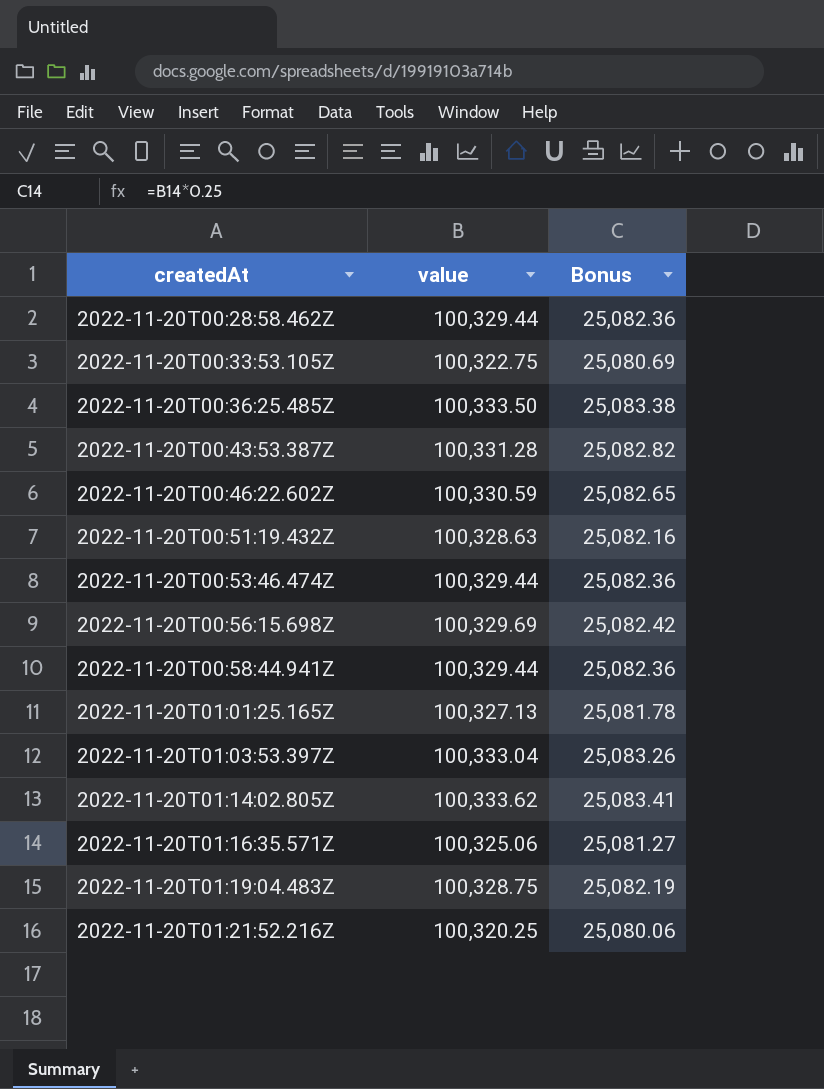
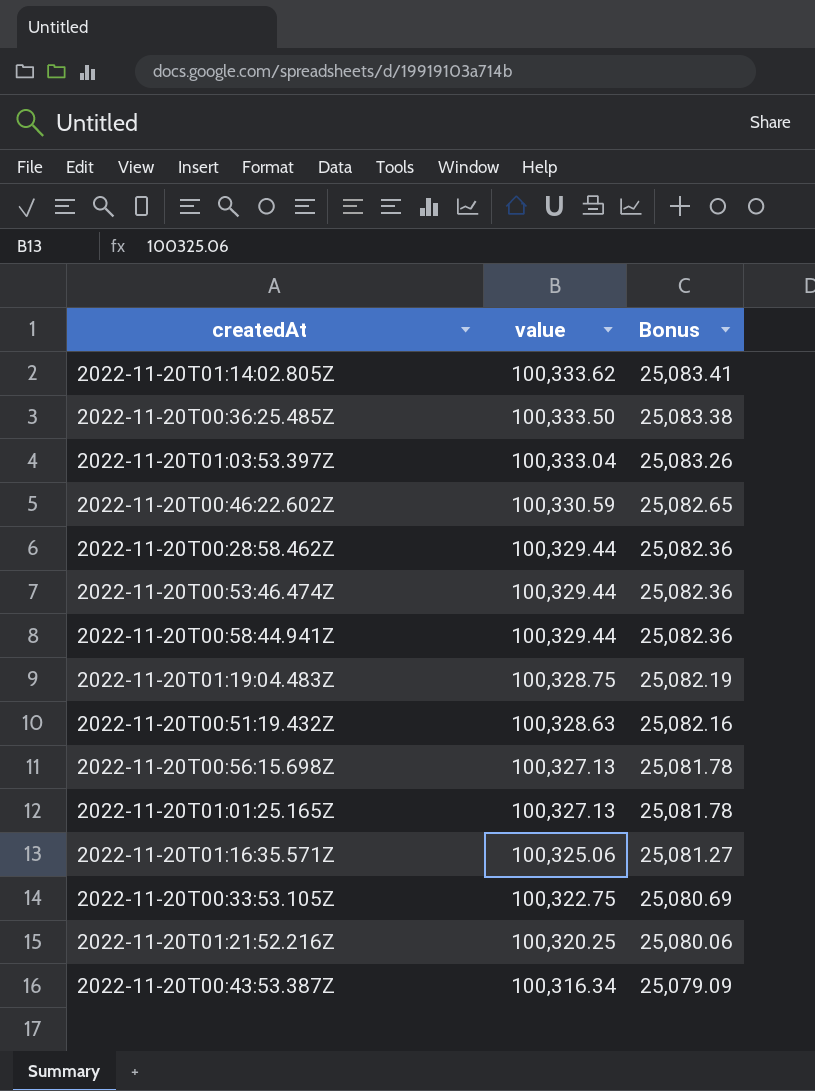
row order: createdAt ascending -> value descending
2022-11-20T00:56:15.698Z | value: 100,329.69 -> 100,327.13
2022-11-20T00:56:15.698Z | Bonus: 25,082.42 -> 25,081.78
2022-11-20T00:43:53.387Z | value: 100,331.28 -> 100,316.34
2022-11-20T00:43:53.387Z | Bonus: 25,082.82 -> 25,079.09

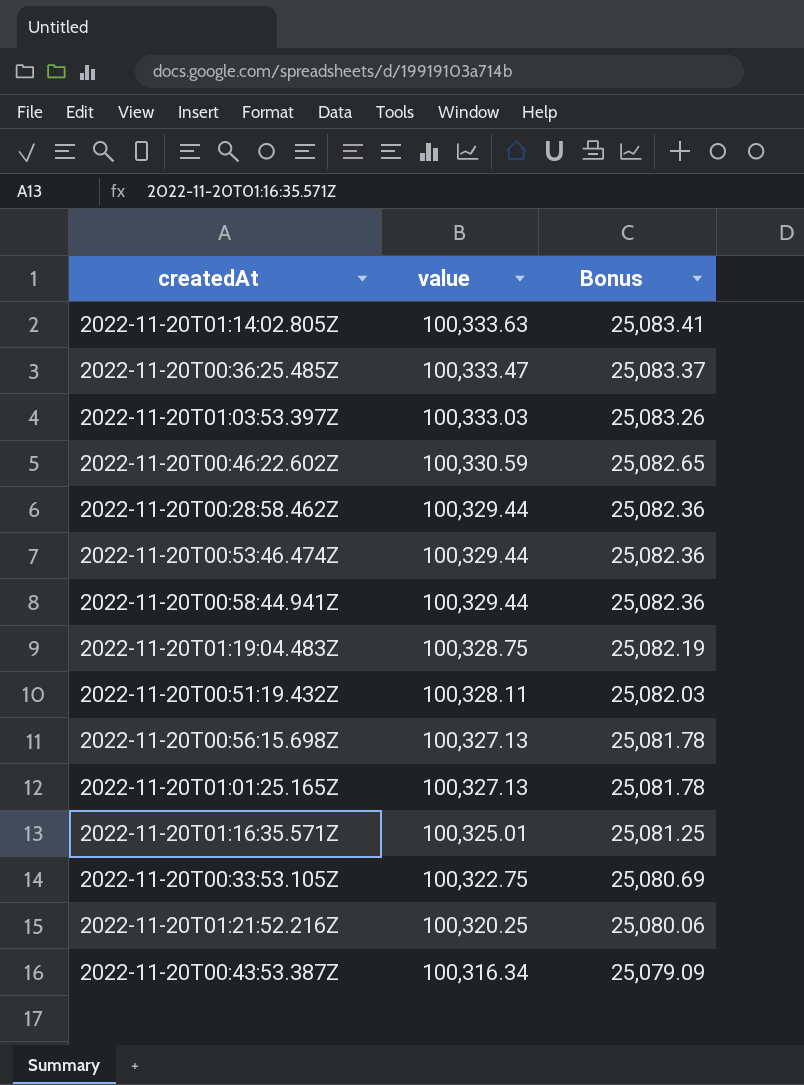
2022-11-20T01:14:02.805Z | value: 100,333.62 -> 100,333.63
2022-11-20T00:36:25.485Z | value: 100,333.50 -> 100,333.47
2022-11-20T00:36:25.485Z | Bonus: 25,083.38 -> 25,083.37
2022-11-20T01:03:53.397Z | value: 100,333.04 -> 100,333.03
2022-11-20T00:51:19.432Z | value: 100,328.63 -> 100,328.11
2022-11-20T00:51:19.432Z | Bonus: 25,082.16 -> 25,082.03
2022-11-20T01:16:35.571Z | value: 100,325.06 -> 100,325.01
2022-11-20T01:16:35.571Z | Bonus: 25,081.27 -> 25,081.25

